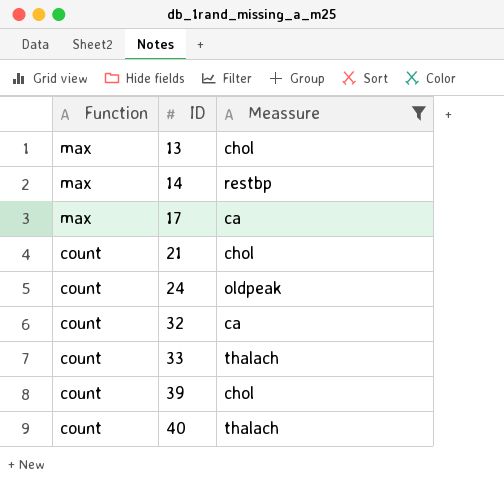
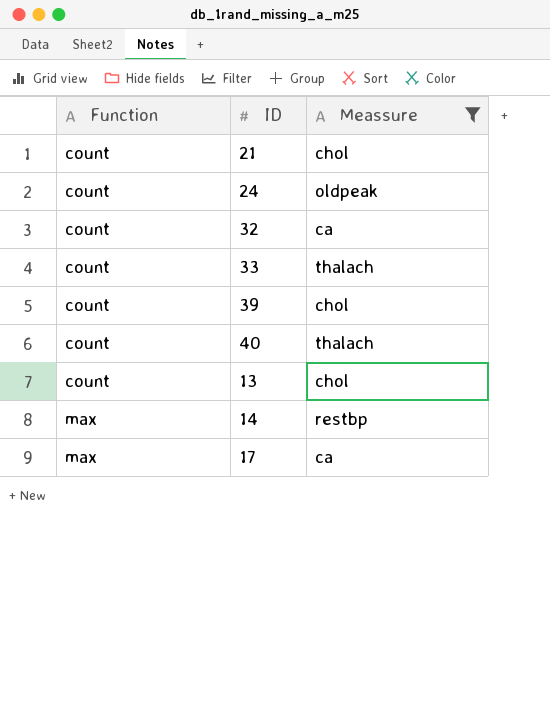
row order: Function descending -> Function ascending
13 | Function: max -> count

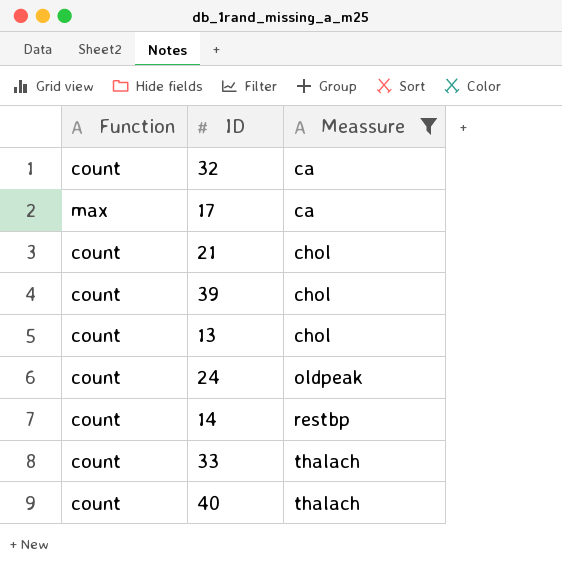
row order: Function ascending -> Meassure ascending
14 | Function: max -> count

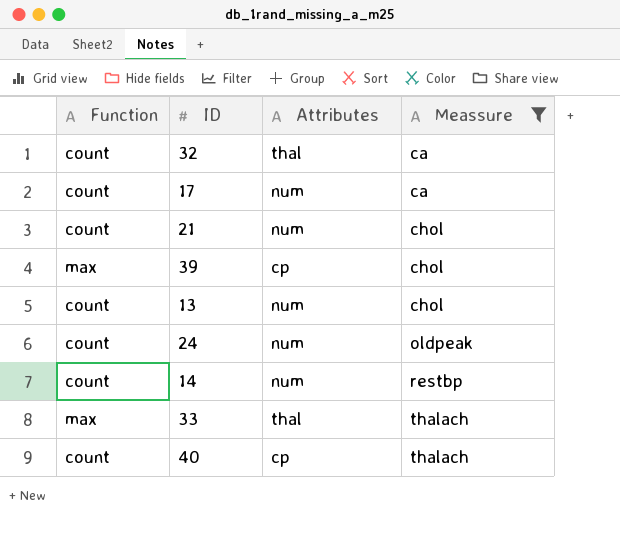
column Attributes | position: none -> 3
17 | Function: max -> count
39 | Function: count -> max
33 | Function: count -> max

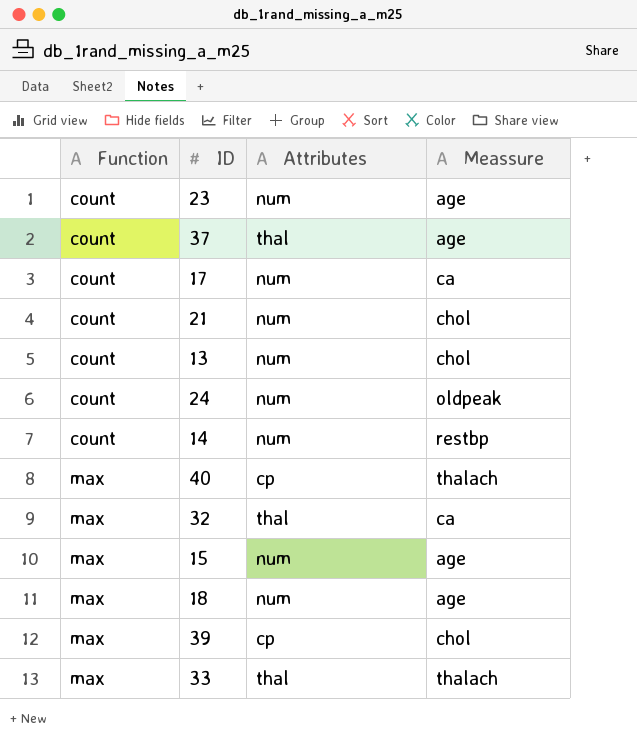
filter: Meassure != age -> none
row order: Meassure ascending -> Function ascending
40 | Function: count -> max
32 | Function: count -> max

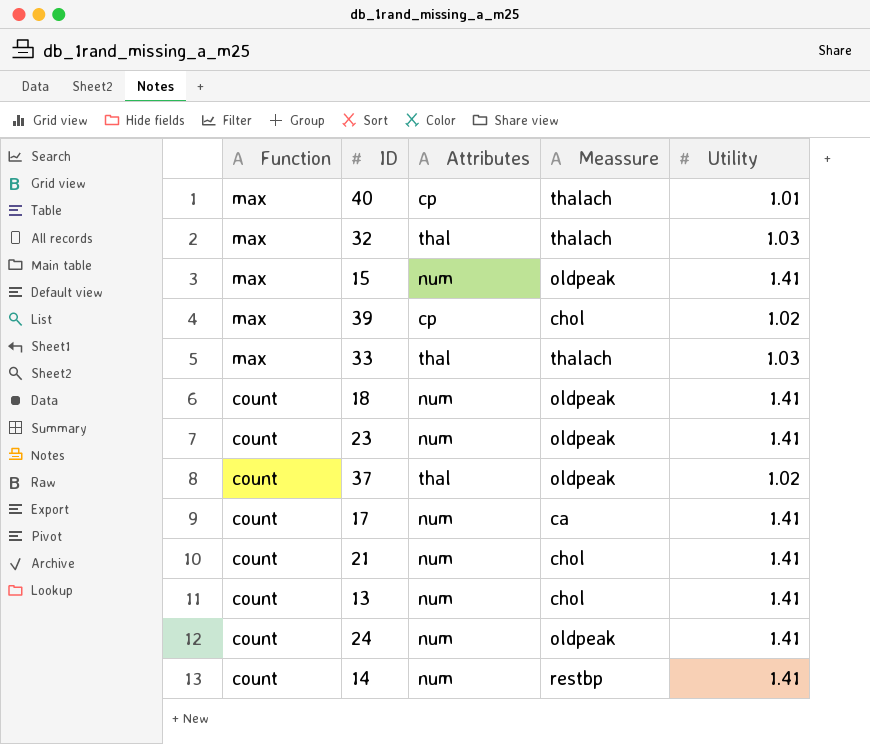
row order: Function ascending -> Function descending
column Utility | position: none -> 5
32 | Meassure: ca -> thalach
15 | Meassure: age -> oldpeak
18 | Function: max -> count
18 | Meassure: age -> oldpeak
23 | Meassure: age -> oldpeak
37 | Meassure: age -> oldpeak

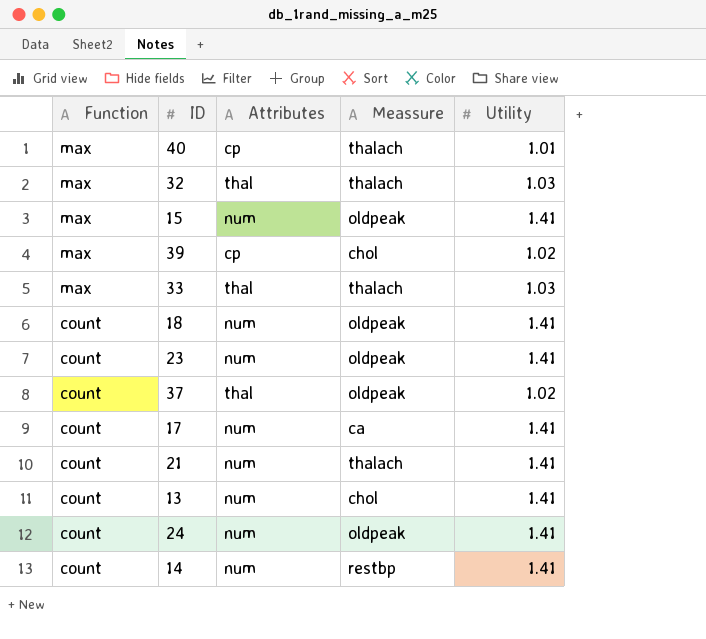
21 | Meassure: chol -> thalach

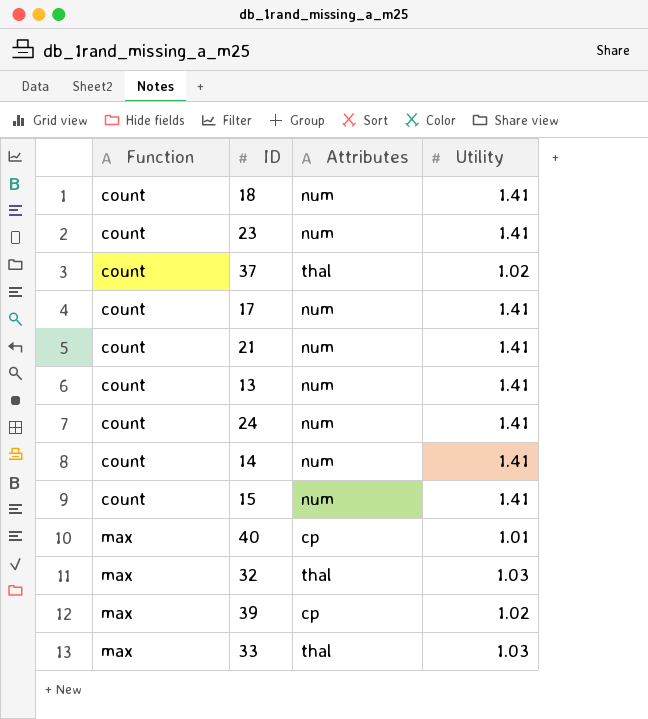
row order: Function descending -> Function ascending
column Meassure | position: 4 -> none
15 | Function: max -> count

